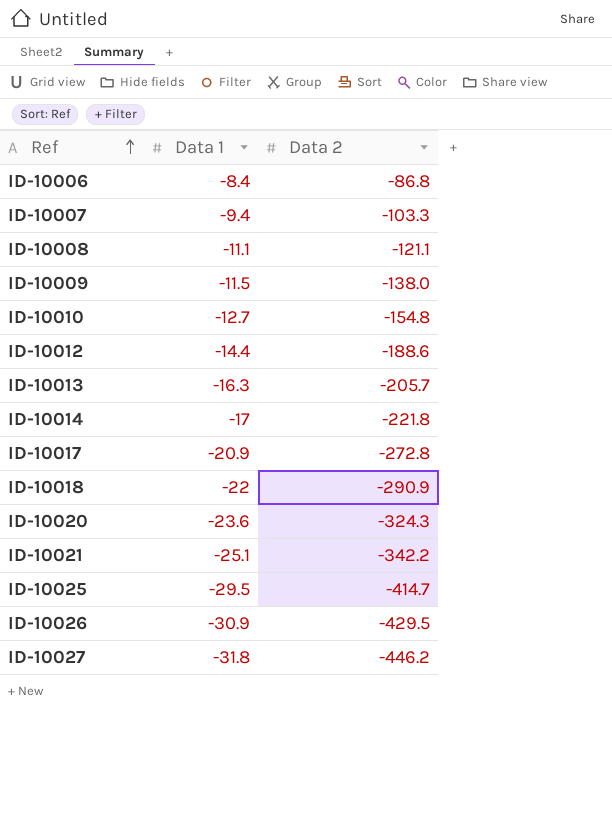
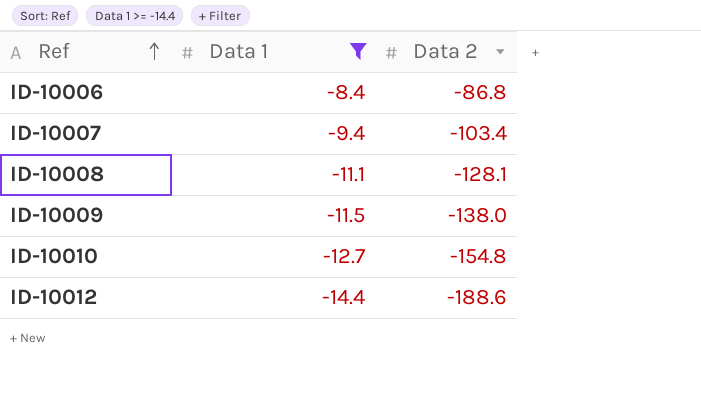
filter: none -> Data 1 >= -14.4
ID-10007 | Data 2: -103.3 -> -103.4
ID-10008 | Data 2: -121.1 -> -128.1

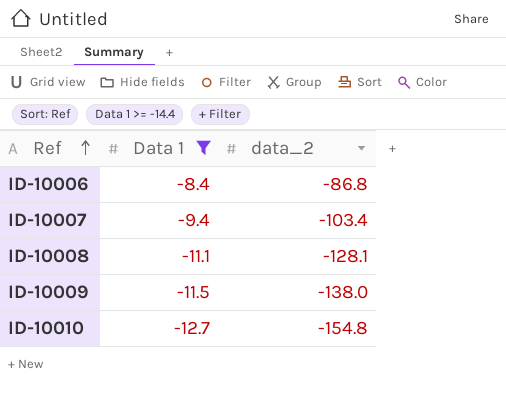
column name: Data 2 -> data_2
row ID-10012: -14.4 | -188.6 -> none

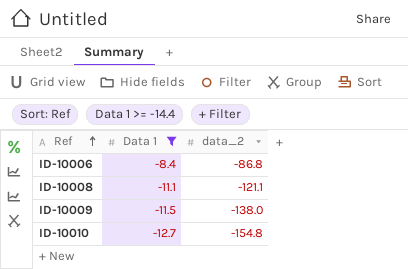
row ID-10007: -9.4 | -103.4 -> none
ID-10008 | data_2: -128.1 -> -121.1

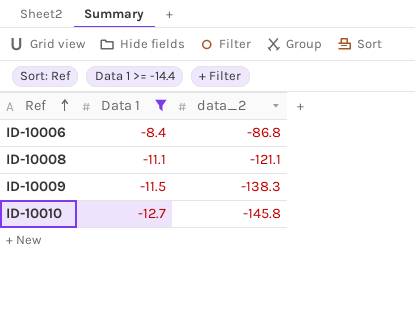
ID-10009 | data_2: -138.0 -> -138.3
ID-10010 | data_2: -154.8 -> -145.8

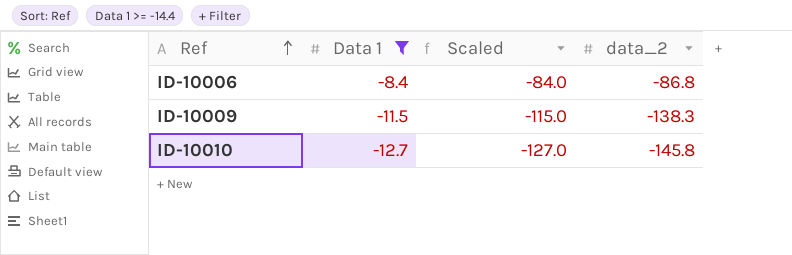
column Scaled | formula: none -> [Data 1] * 10
row ID-10008: -11.1 | -121.1 -> none

